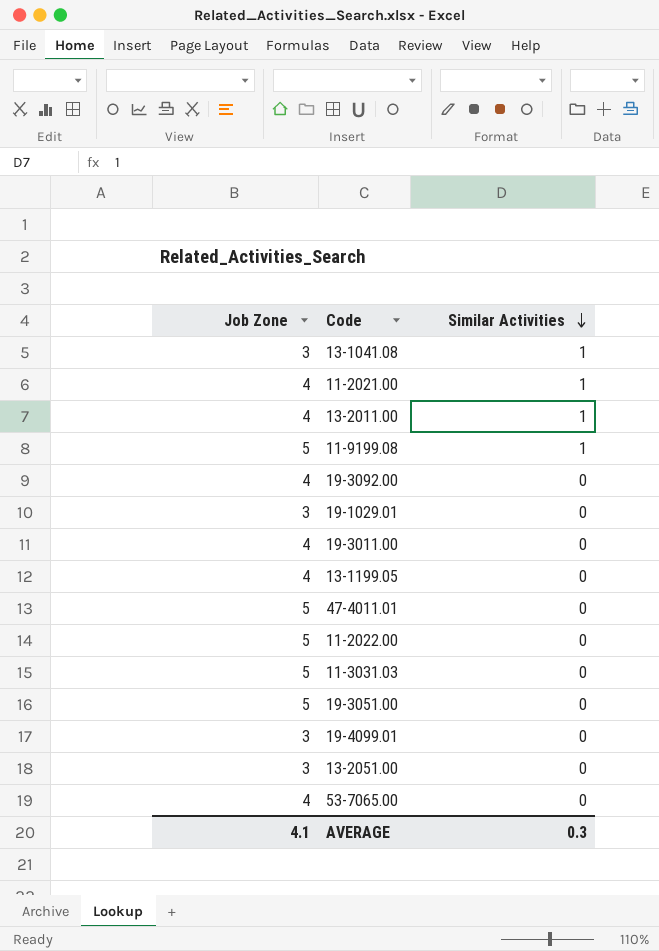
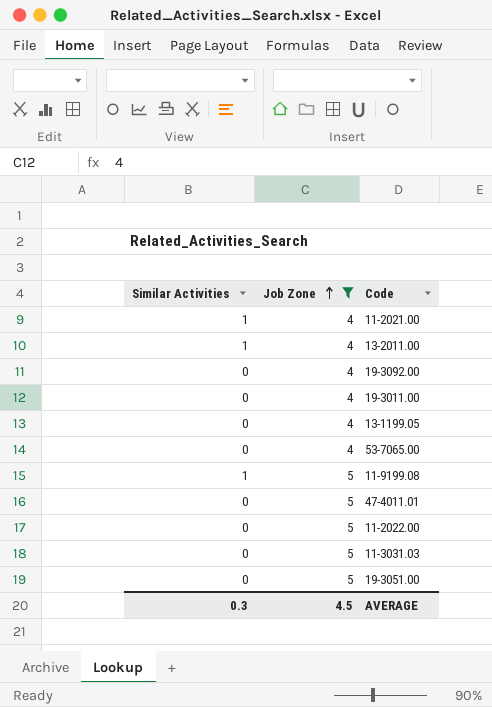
filter: none -> Job Zone != 3
row order: Similar Activities descending -> Job Zone ascending
column Similar Activities | position: 3 -> 1
AVERAGE | Job Zone: 4.1 -> 4.5

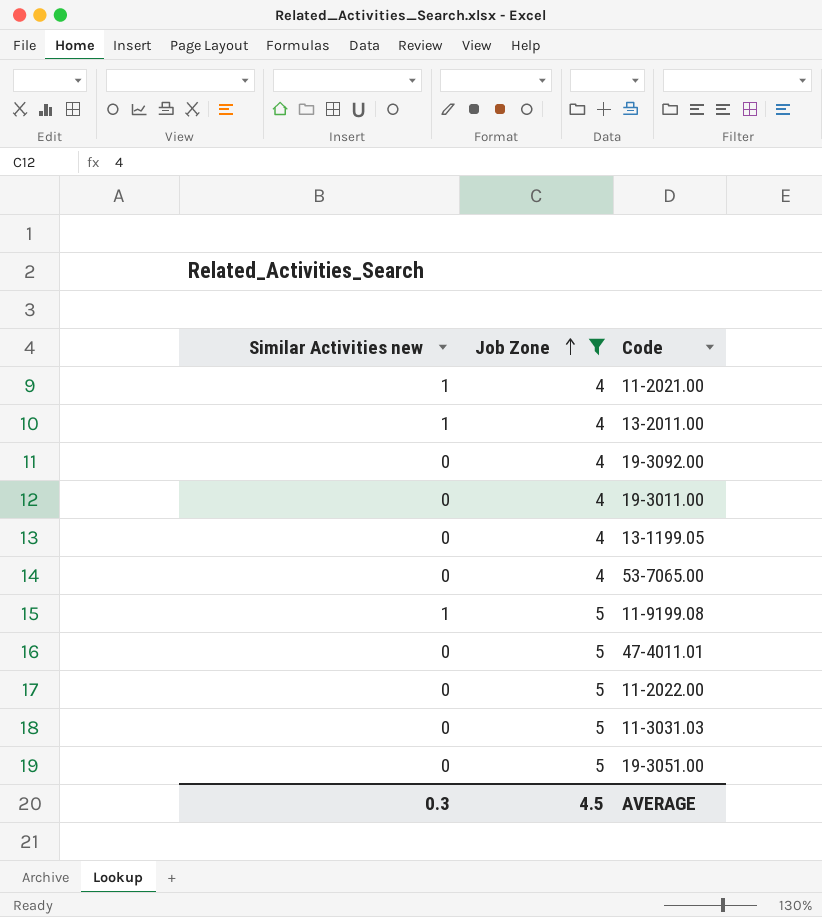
column name: Similar Activities -> Similar Activities new

